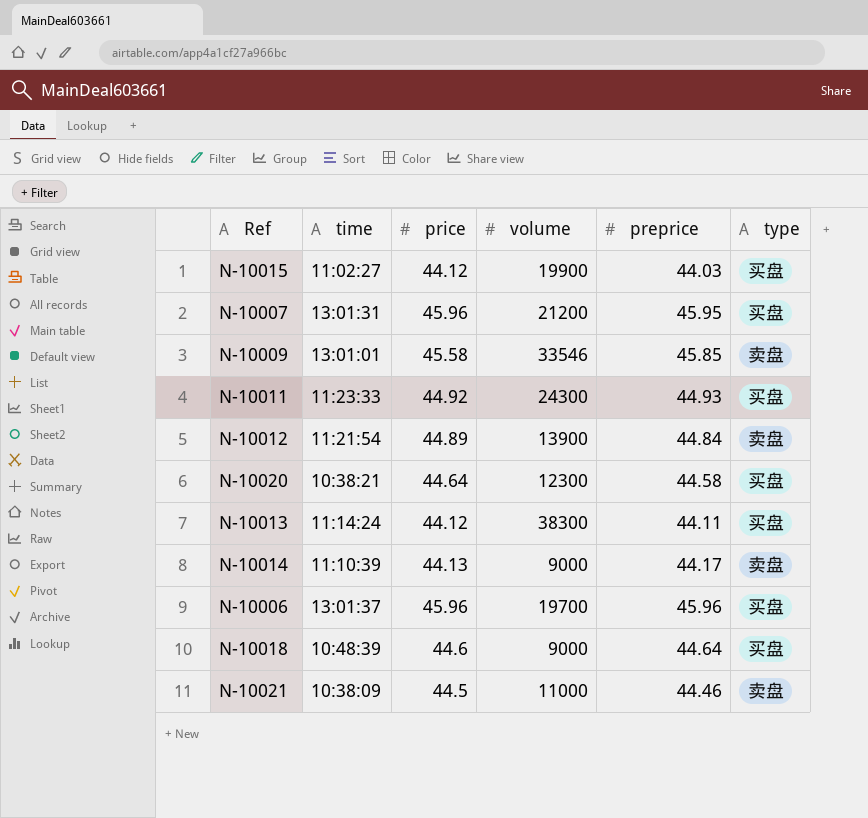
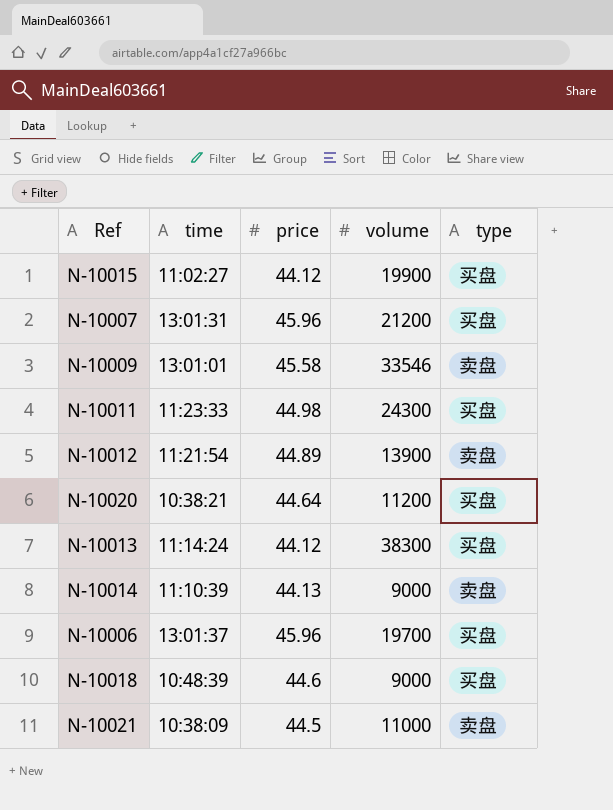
column preprice | position: 5 -> none
N-10011 | price: 44.92 -> 44.98
N-10020 | volume: 12300 -> 11200

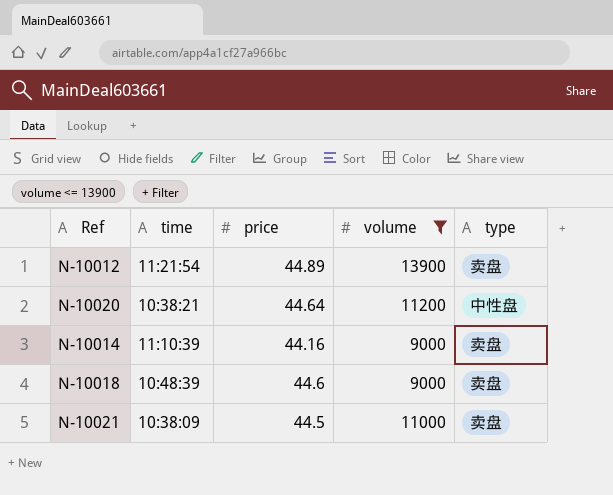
filter: none -> volume <= 13900
N-10020 | type: 买盘 -> 中性盘
N-10014 | price: 44.13 -> 44.16
N-10018 | type: 买盘 -> 卖盘

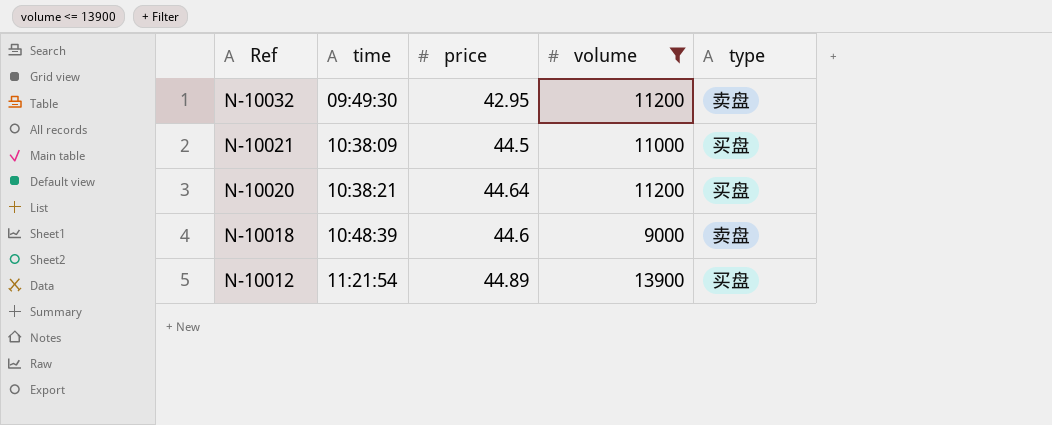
row order: none -> Ref descending
row N-10014: 11:10:39 | 44.16 | 9000 | 卖盘 -> none
row N-10032: none -> 09:49:30 | 42.95 | 11200 | 卖盘
N-10021 | type: 卖盘 -> 买盘
N-10020 | type: 中性盘 -> 买盘
N-10012 | type: 卖盘 -> 买盘

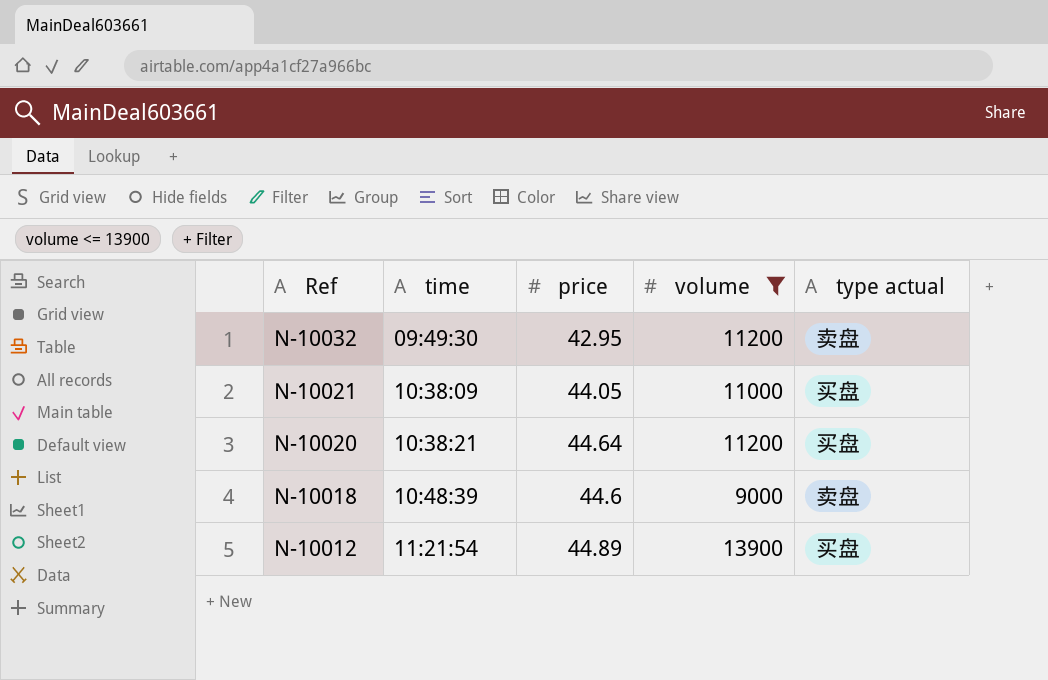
column name: type -> type actual
N-10021 | price: 44.5 -> 44.05

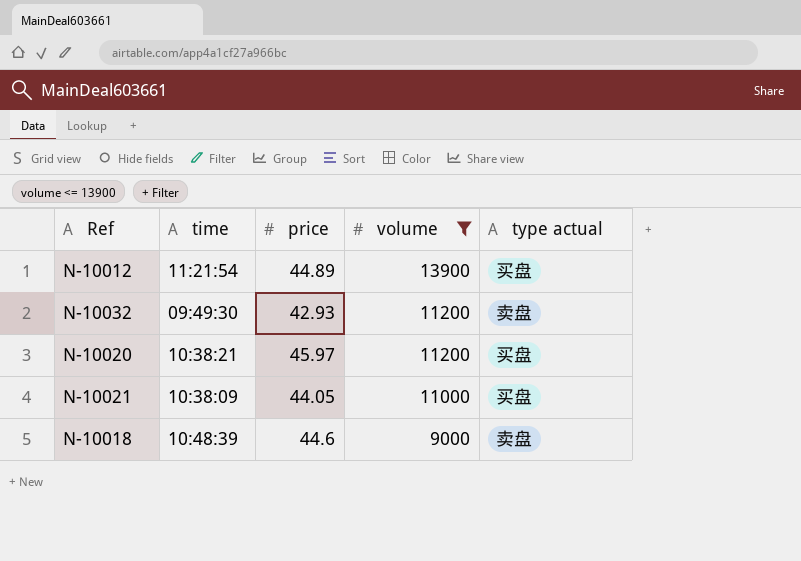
row order: Ref descending -> volume descending
N-10032 | price: 42.95 -> 42.93
N-10020 | price: 44.64 -> 45.97

